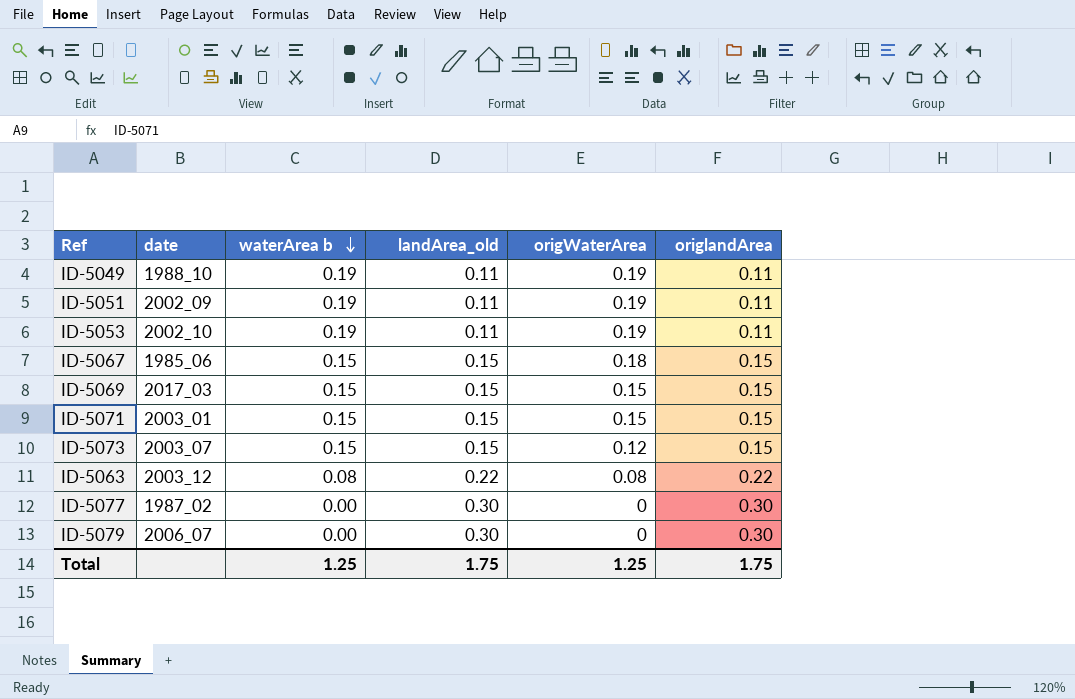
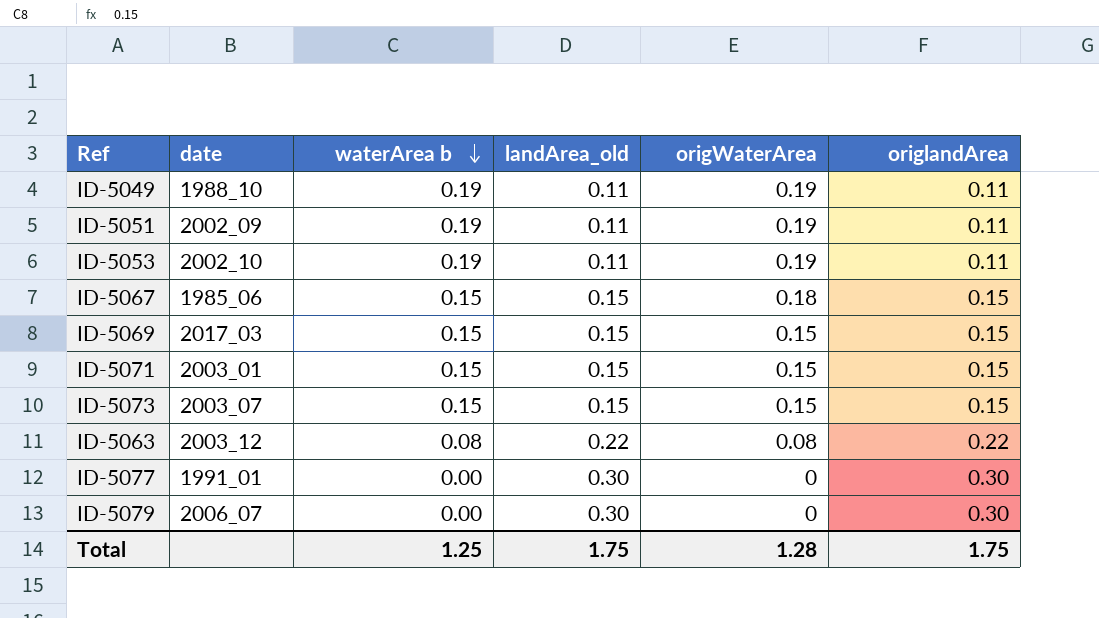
ID-5073 | origWaterArea: 0.12 -> 0.15
ID-5077 | date: 1987_02 -> 1991_01
Total | origWaterArea: 1.25 -> 1.28

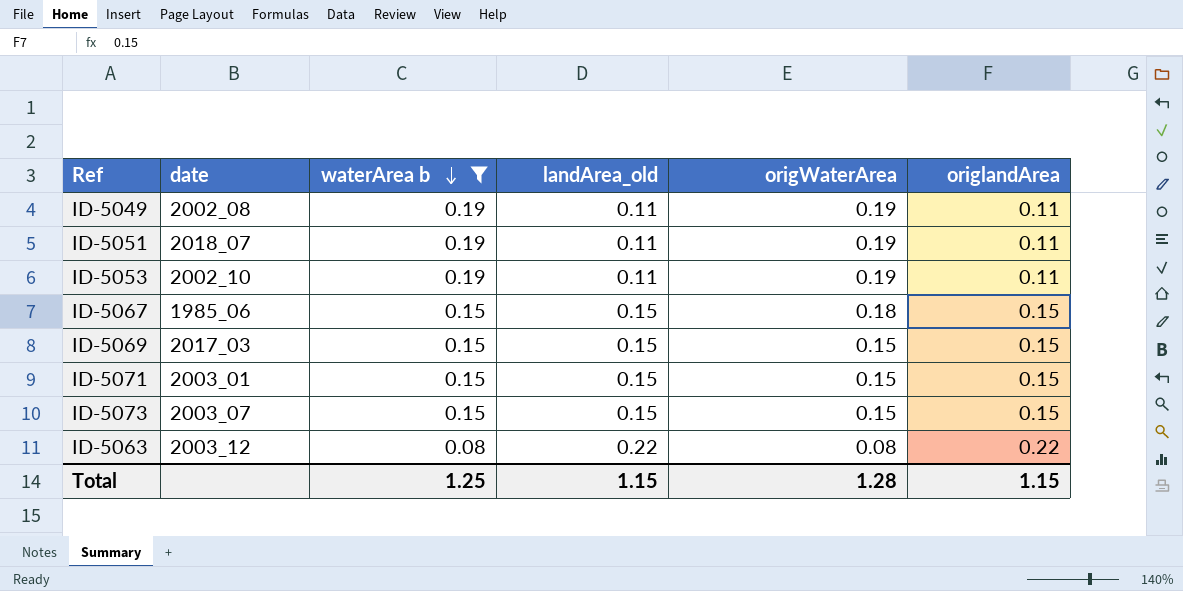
filter: none -> waterArea b != 0.00
ID-5049 | date: 1988_10 -> 2002_08
ID-5051 | date: 2002_09 -> 2018_07
Total | landArea_old: 1.75 -> 1.15
Total | origlandArea: 1.75 -> 1.15

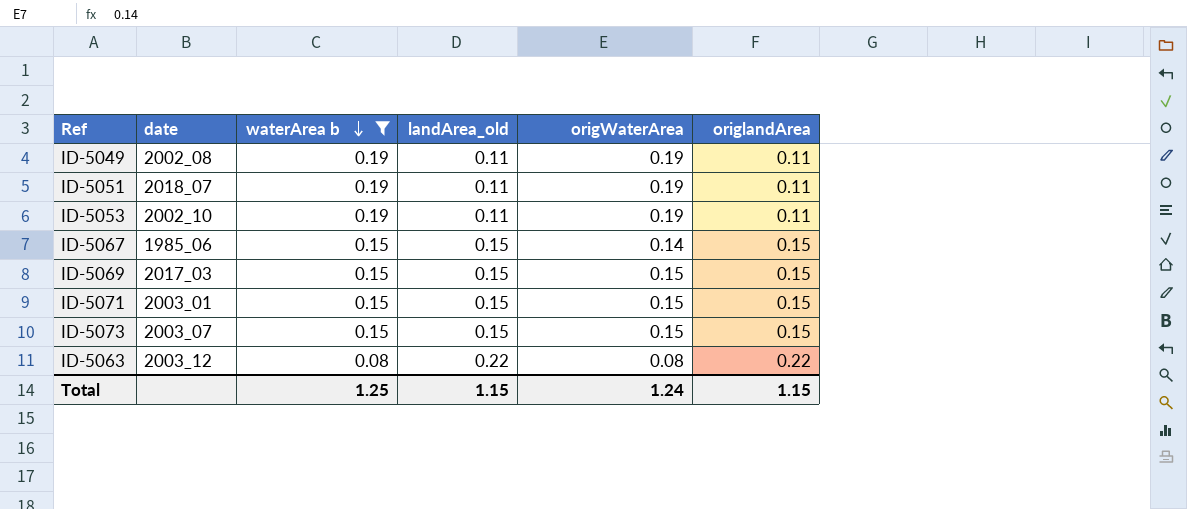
ID-5067 | origWaterArea: 0.18 -> 0.14
Total | origWaterArea: 1.28 -> 1.24

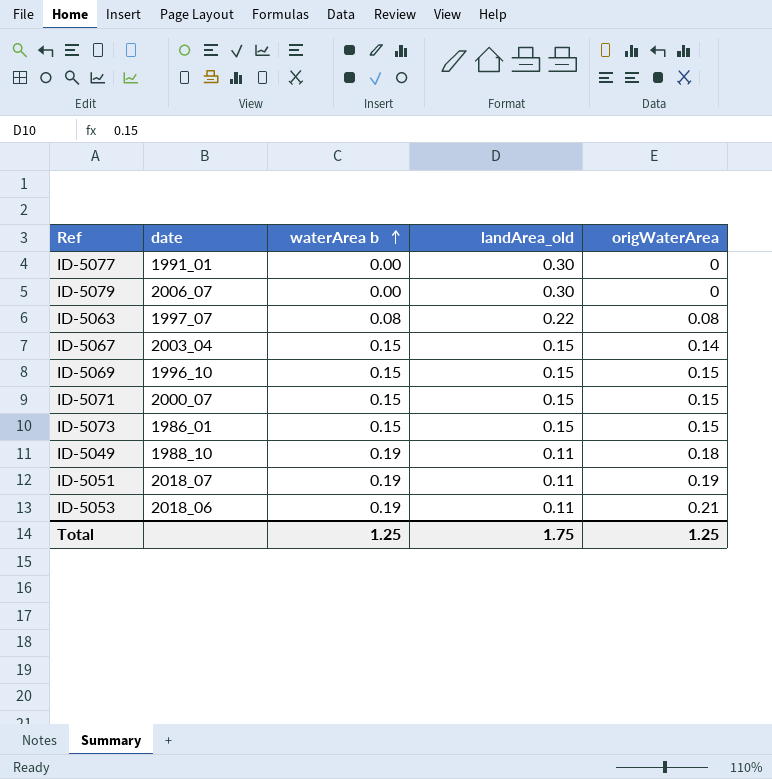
filter: waterArea b != 0.00 -> none
row order: waterArea b descending -> waterArea b ascending
column origlandArea | position: 6 -> none
ID-5063 | date: 2003_12 -> 1997_07
ID-5067 | date: 1985_06 -> 2003_04
ID-5069 | date: 2017_03 -> 1996_10
ID-5071 | date: 2003_01 -> 2000_07
ID-5073 | date: 2003_07 -> 1986_01
ID-5049 | date: 2002_08 -> 1988_10
ID-5049 | origWaterArea: 0.19 -> 0.18
ID-5053 | date: 2002_10 -> 2018_06
ID-5053 | origWaterArea: 0.19 -> 0.21
Total | landArea_old: 1.15 -> 1.75
Total | origWaterArea: 1.24 -> 1.25

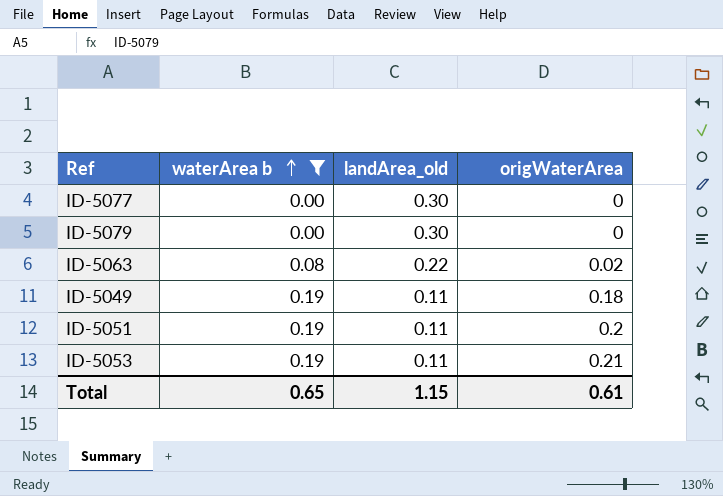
filter: none -> waterArea b != 0.15
column date | position: 2 -> none
ID-5063 | origWaterArea: 0.08 -> 0.02
ID-5051 | origWaterArea: 0.19 -> 0.2
Total | waterArea b: 1.25 -> 0.65
Total | landArea_old: 1.75 -> 1.15
Total | origWaterArea: 1.25 -> 0.61

